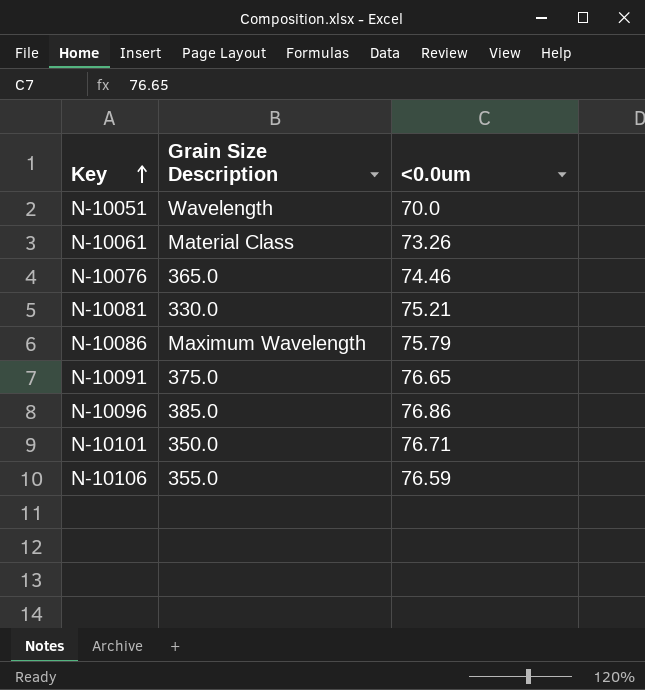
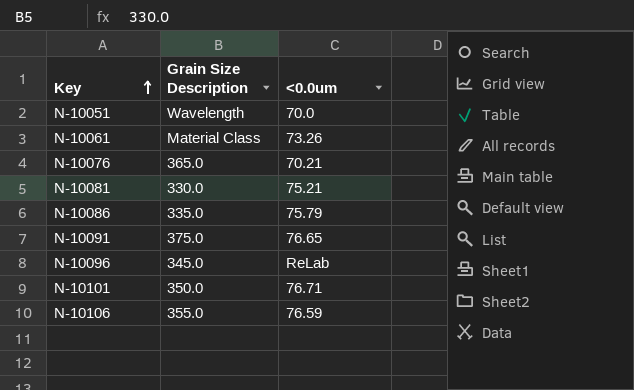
N-10076 | <0.0um: 74.46 -> 70.21
N-10086 | Grain Size Description: Maximum Wavelength -> 335.0
N-10096 | Grain Size Description: 385.0 -> 345.0
N-10096 | <0.0um: 76.86 -> ReLab

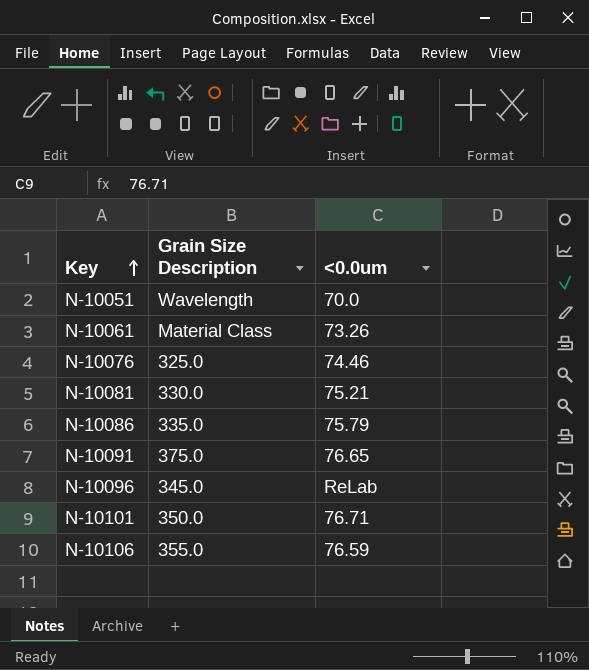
N-10076 | Grain Size Description: 365.0 -> 325.0
N-10076 | <0.0um: 70.21 -> 74.46

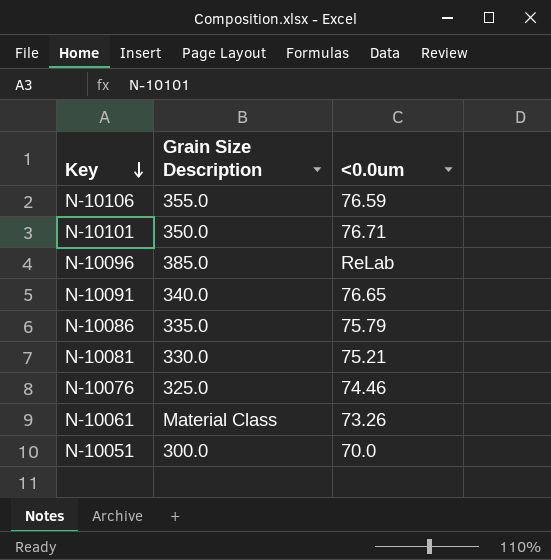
row order: Key ascending -> Key descending
N-10096 | Grain Size Description: 345.0 -> 385.0
N-10091 | Grain Size Description: 375.0 -> 340.0
N-10051 | Grain Size Description: Wavelength -> 300.0

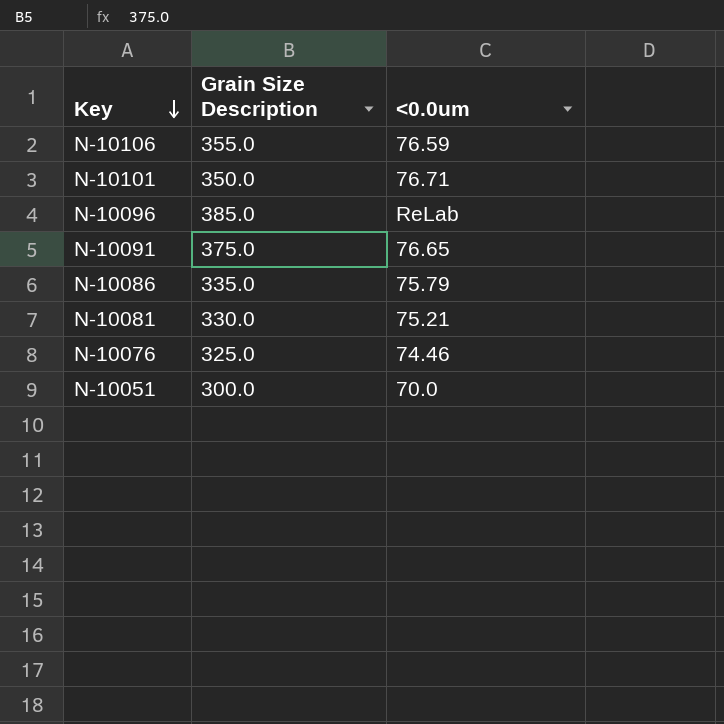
row N-10061: Material Class | 73.26 -> none
N-10091 | Grain Size Description: 340.0 -> 375.0

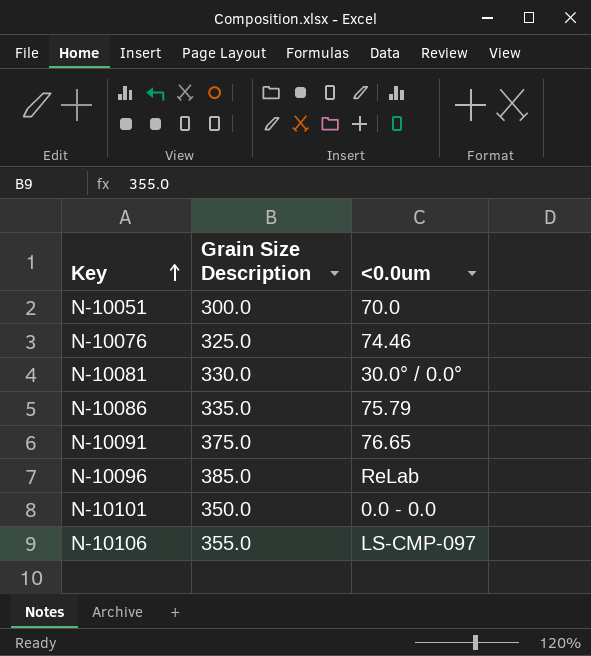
row order: Key descending -> Key ascending
N-10081 | <0.0um: 75.21 -> 30.0° / 0.0°
N-10101 | <0.0um: 76.71 -> 0.0 - 0.0
N-10106 | <0.0um: 76.59 -> LS-CMP-097

